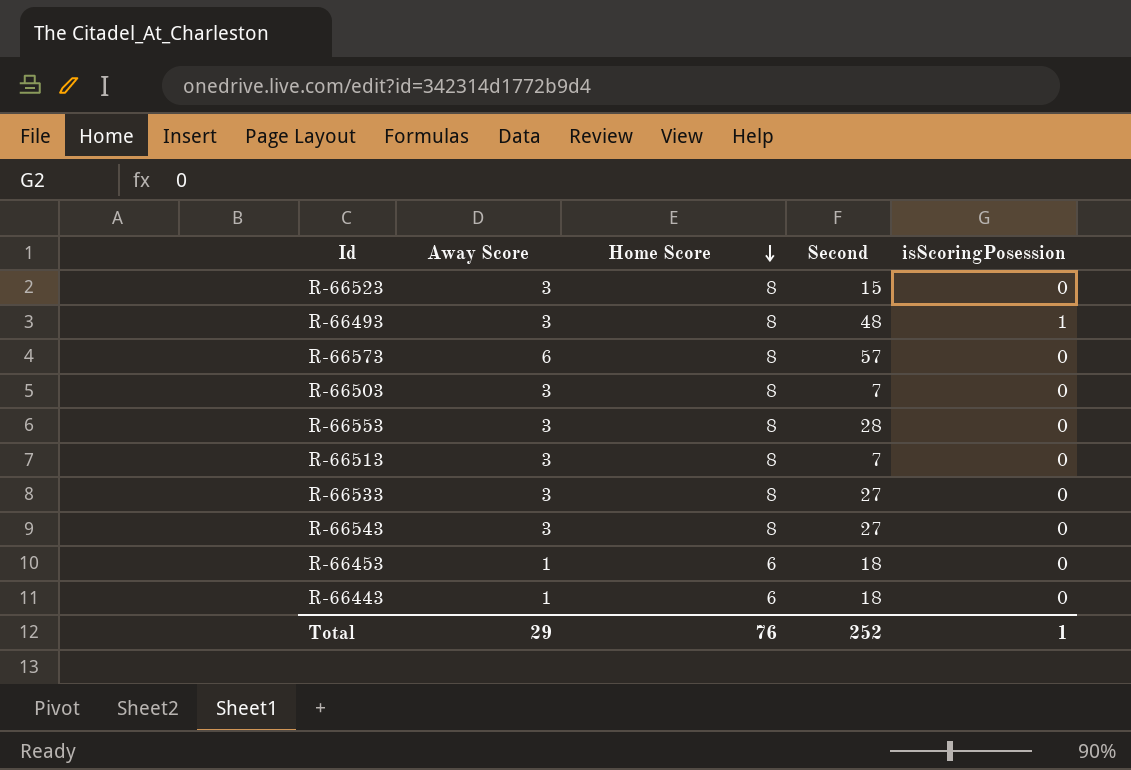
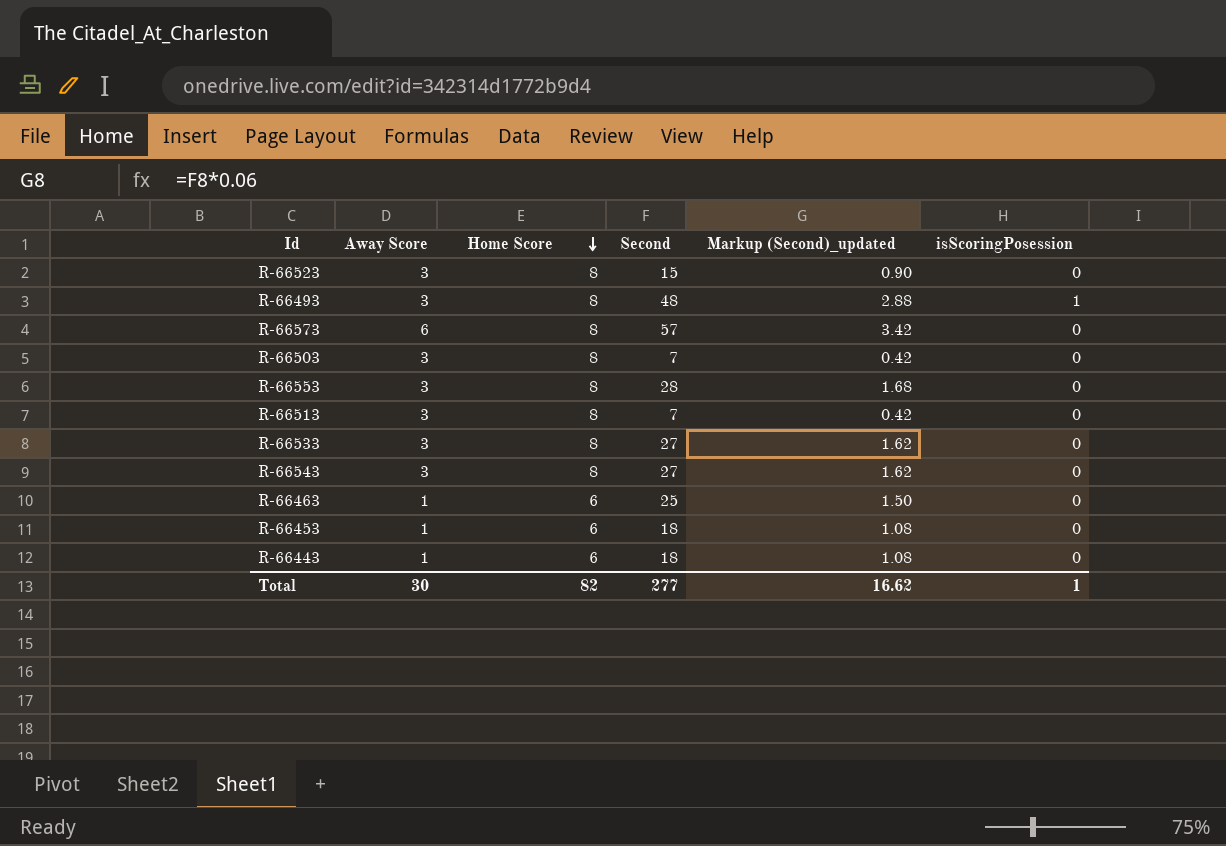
column Markup (Second)_updated | formula: none -> [Second] * 0.06
row R-66463: none -> 1 | 6 | 25 | 1.50 | 0
Total | Away Score: 29 -> 30
Total | Home Score: 76 -> 82
Total | Second: 252 -> 277

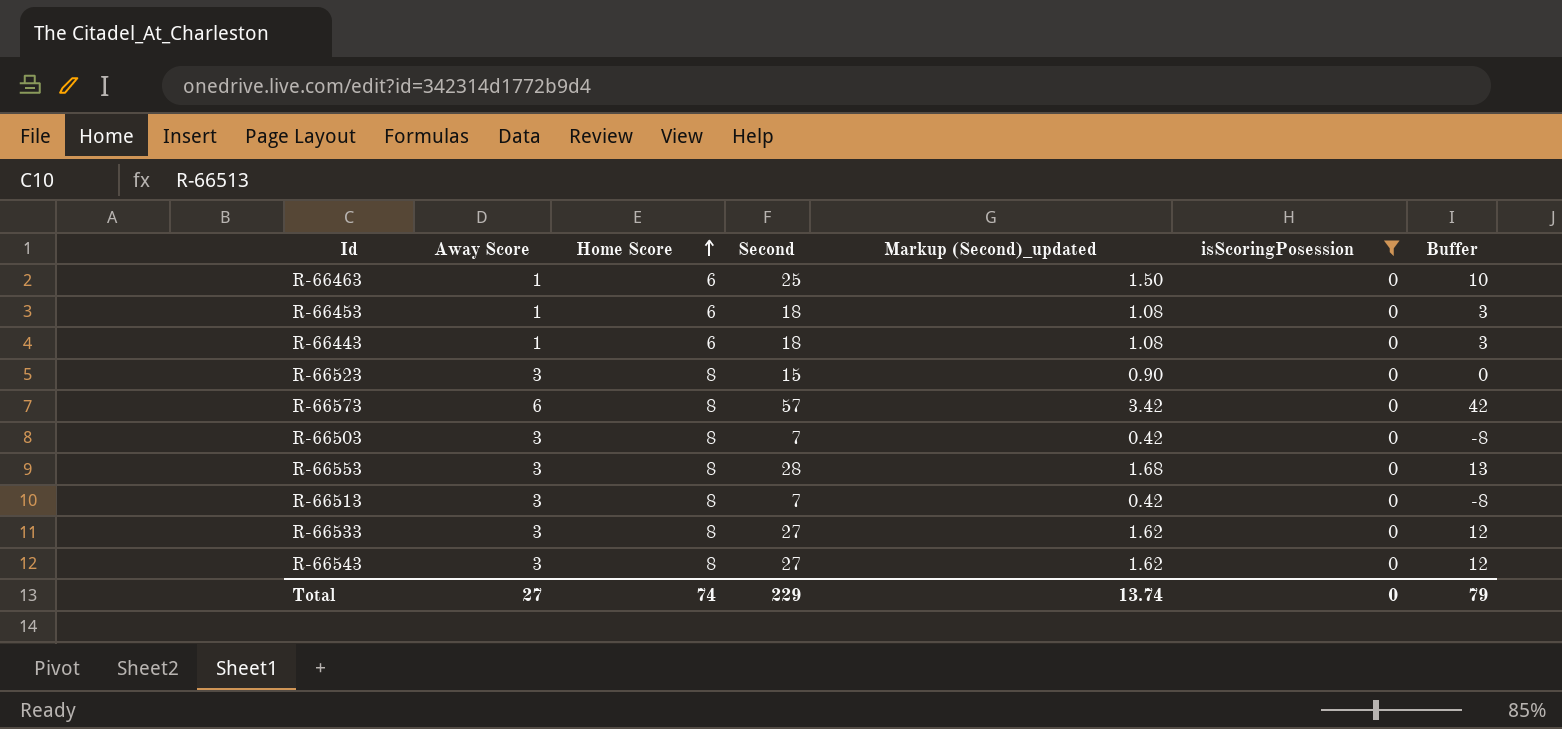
filter: none -> isScoringPosession = 0
row order: Home Score descending -> Home Score ascending
column Buffer | formula: none -> [Second] - 15
Total | Away Score: 30 -> 27
Total | Home Score: 82 -> 74
Total | Second: 277 -> 229
Total | Markup (Second)_updated: 16.62 -> 13.74
Total | isScoringPosession: 1 -> 0

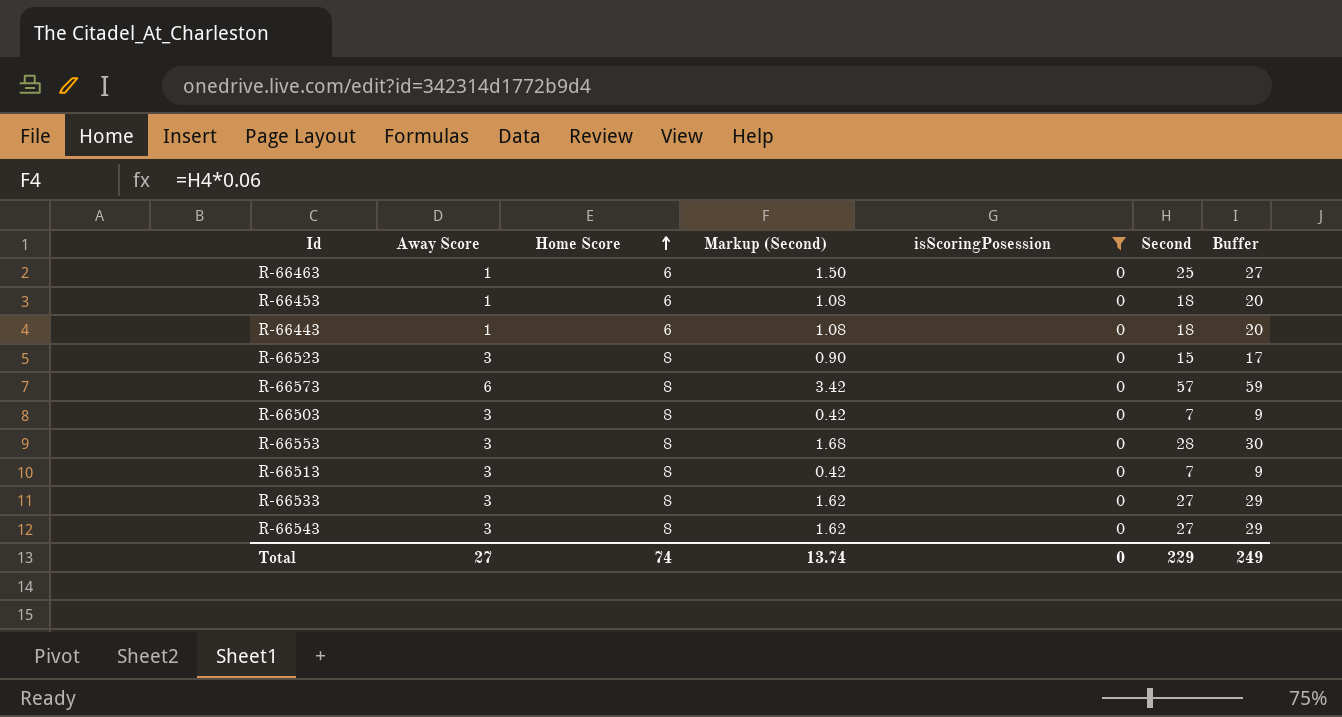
column name: Markup (Second)_updated -> Markup (Second)
column Second | position: 4 -> 6
column Buffer | formula: [Second] - 15 -> [Second] + 2
Total | Buffer: 79 -> 249

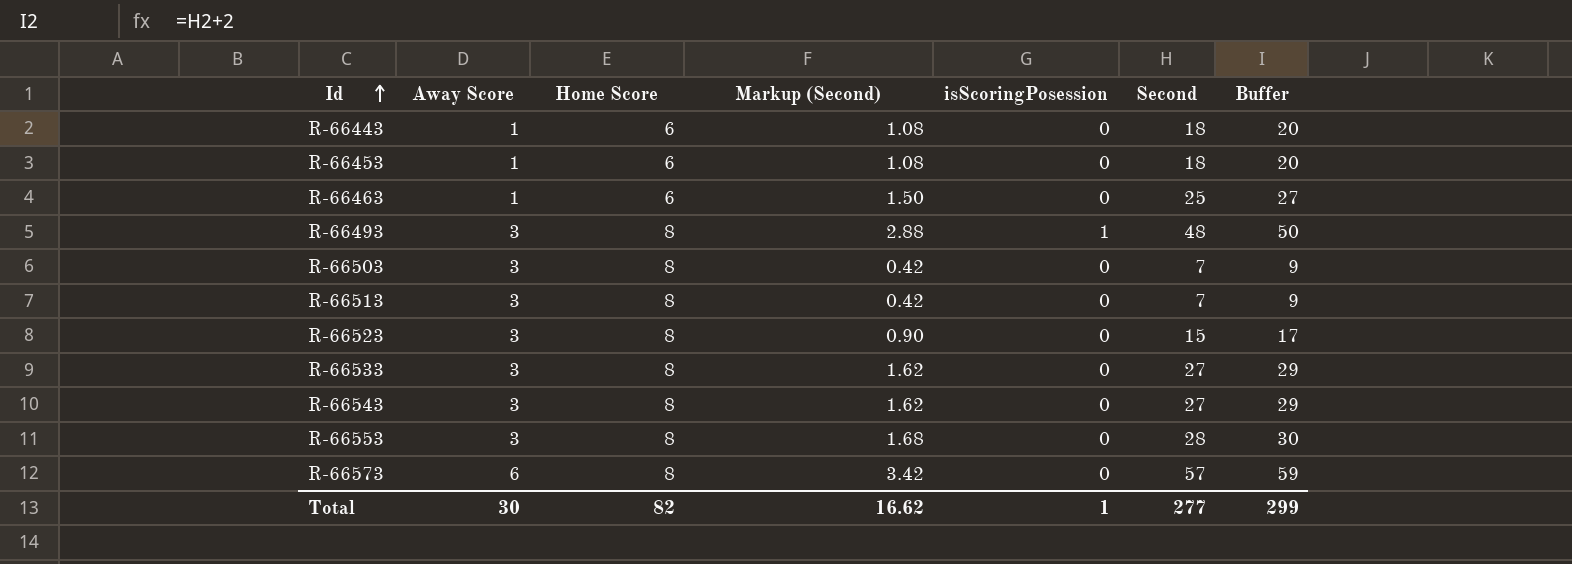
filter: isScoringPosession = 0 -> none
row order: Home Score ascending -> Id ascending
Total | Away Score: 27 -> 30
Total | Home Score: 74 -> 82
Total | Markup (Second): 13.74 -> 16.62
Total | isScoringPosession: 0 -> 1
Total | Second: 229 -> 277
Total | Buffer: 249 -> 299

